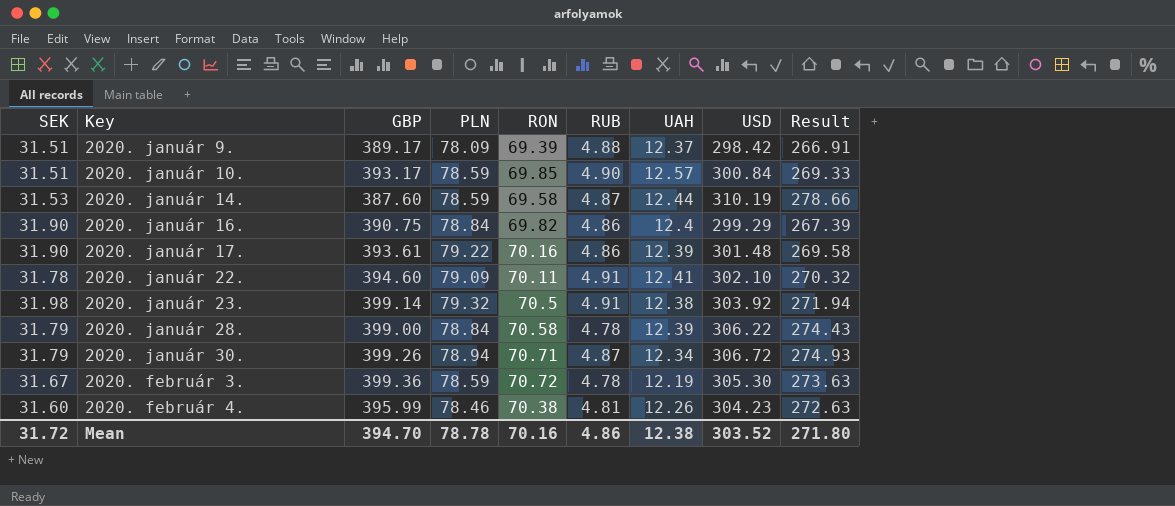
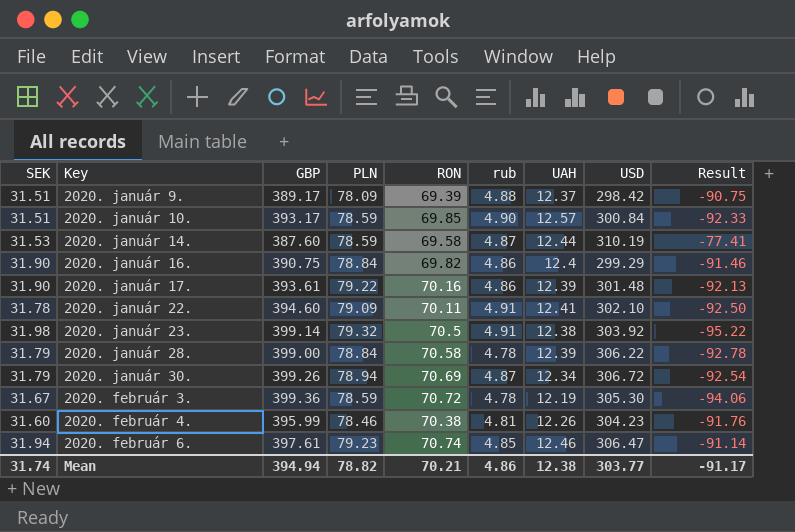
column name: RUB -> rub
column Result | formula: [USD] - [SEK] -> [USD] - [GBP]
2020. január 30. | RON: 70.71 -> 70.69
row 2020. február 6.: none -> 31.94 | 397.61 | 79.23 | 70.74 | 4.85 | 12.46 | 306.47 | -91.14
Mean | SEK: 31.72 -> 31.74
Mean | GBP: 394.70 -> 394.94
Mean | PLN: 78.78 -> 78.82
Mean | RON: 70.16 -> 70.21
Mean | USD: 303.52 -> 303.77
Mean | Result: 271.80 -> -91.17

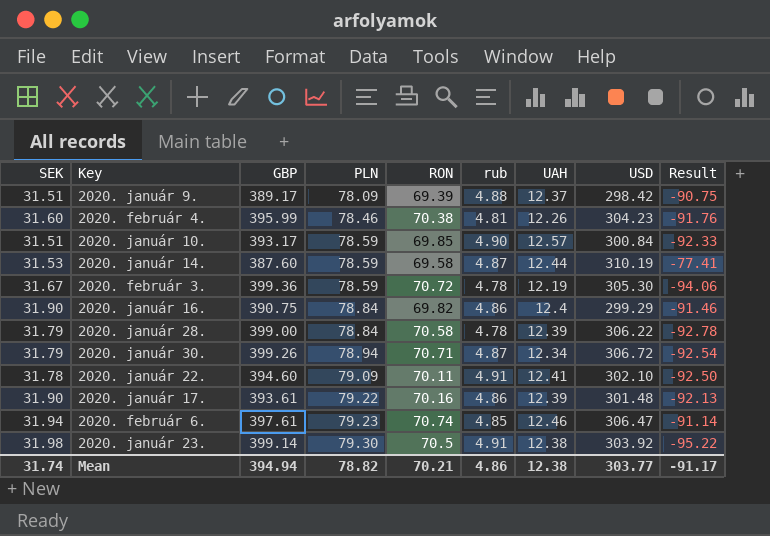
row order: none -> PLN ascending
2020. január 30. | RON: 70.69 -> 70.71
2020. január 23. | PLN: 79.32 -> 79.30

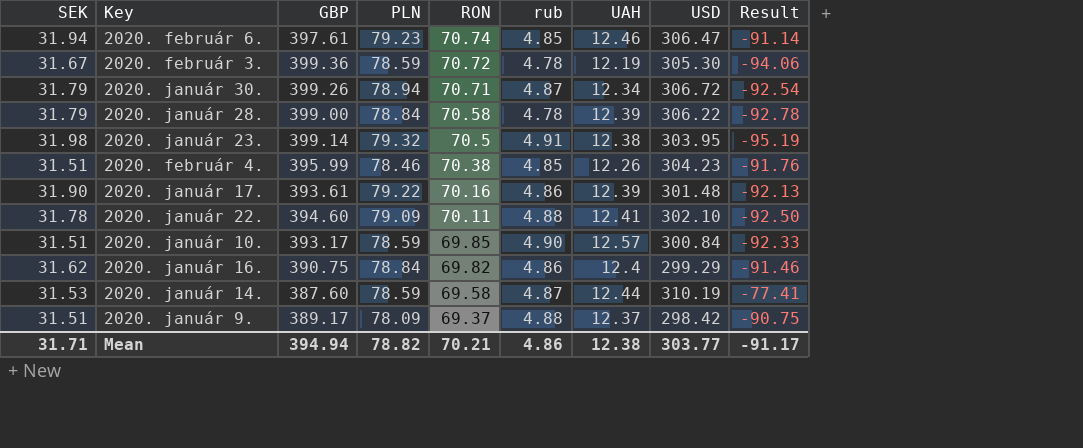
row order: PLN ascending -> RON descending
2020. január 23. | PLN: 79.30 -> 79.32
2020. január 23. | USD: 303.92 -> 303.95
2020. január 23. | Result: -95.22 -> -95.19
2020. február 4. | SEK: 31.60 -> 31.51
2020. február 4. | rub: 4.81 -> 4.85
2020. január 22. | rub: 4.91 -> 4.88
2020. január 16. | SEK: 31.90 -> 31.62
2020. január 9. | RON: 69.39 -> 69.37
Mean | SEK: 31.74 -> 31.71

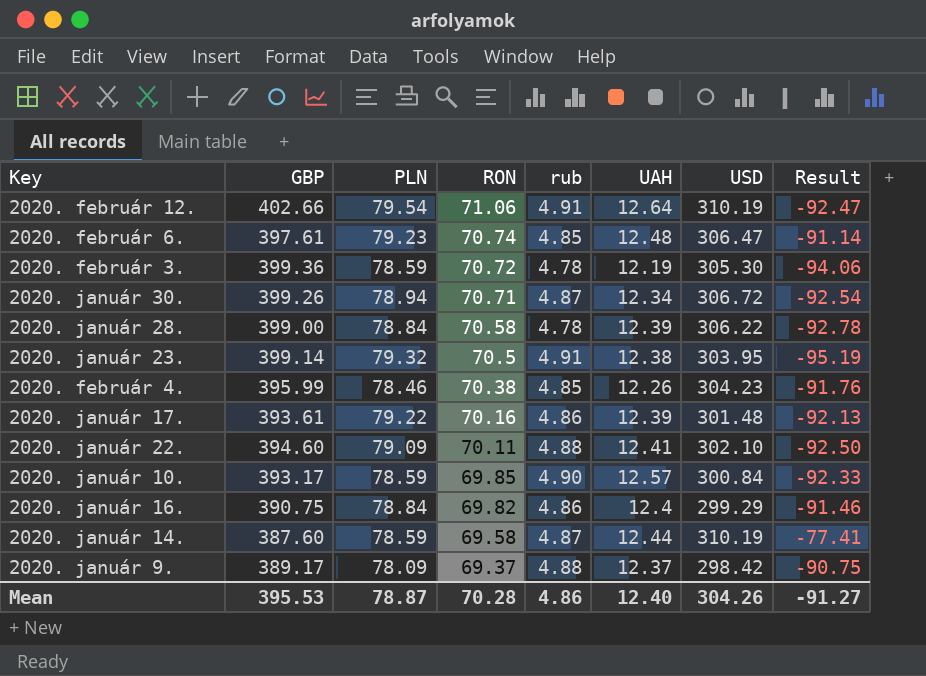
column SEK | position: 1 -> none
row 2020. február 12.: none -> 402.66 | 79.54 | 71.06 | 4.91 | 12.64 | 310.19 | -92.47
2020. február 6. | UAH: 12.46 -> 12.48
Mean | GBP: 394.94 -> 395.53
Mean | PLN: 78.82 -> 78.87
Mean | RON: 70.21 -> 70.28
Mean | UAH: 12.38 -> 12.40
Mean | USD: 303.77 -> 304.26
Mean | Result: -91.17 -> -91.27

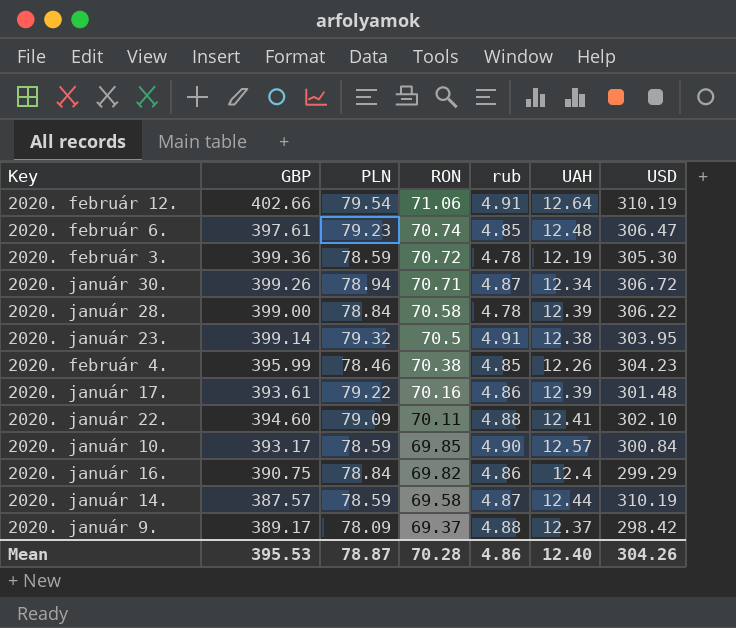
column Result | formula: [USD] - [GBP] -> none
2020. január 14. | GBP: 387.60 -> 387.57

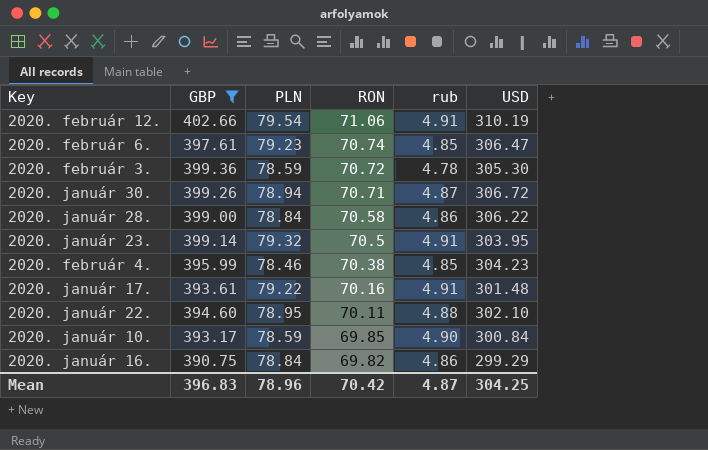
filter: none -> GBP >= 390.75
column UAH | position: 6 -> none
2020. január 28. | rub: 4.78 -> 4.86
2020. január 17. | rub: 4.86 -> 4.91
2020. január 22. | PLN: 79.09 -> 78.95
Mean | GBP: 395.53 -> 396.83
Mean | PLN: 78.87 -> 78.96
Mean | RON: 70.28 -> 70.42
Mean | rub: 4.86 -> 4.87
Mean | USD: 304.26 -> 304.25

